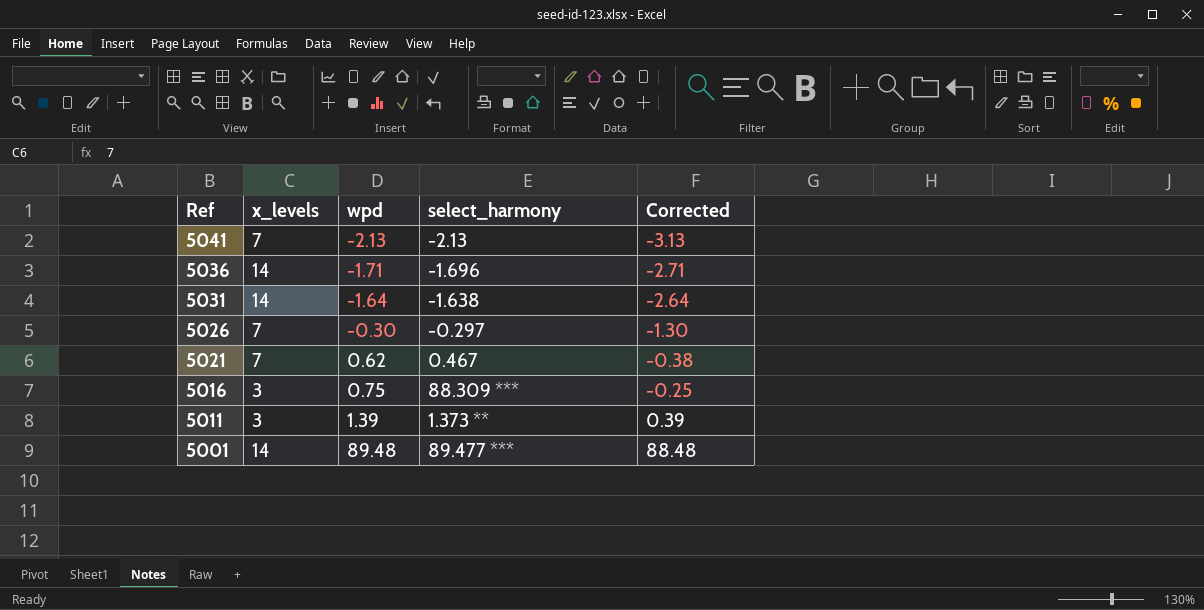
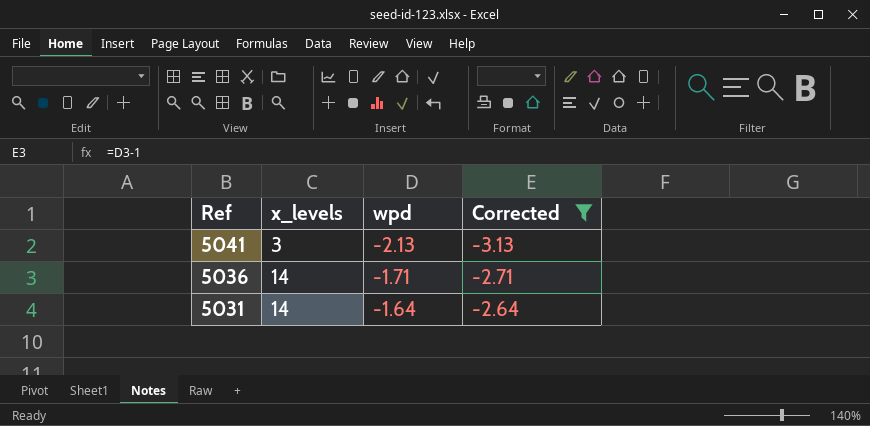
filter: none -> Corrected <= -2.64
column select_harmony | position: 4 -> none
5041 | x_levels: 7 -> 3

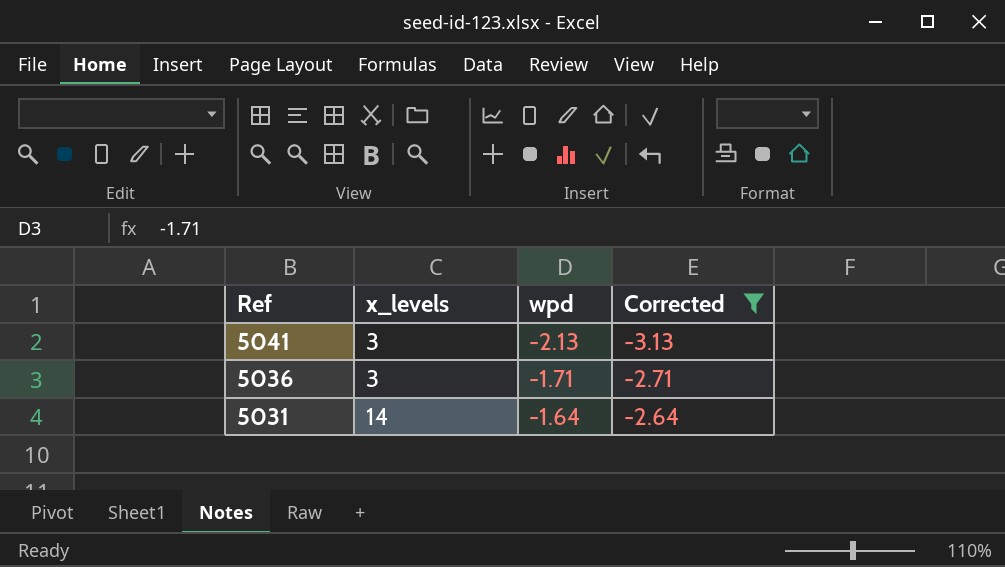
5036 | x_levels: 14 -> 3

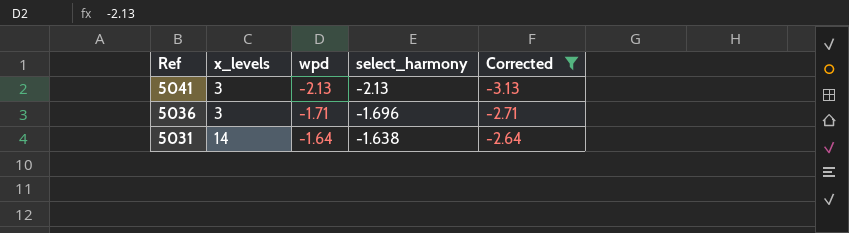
column select_harmony | position: none -> 4

